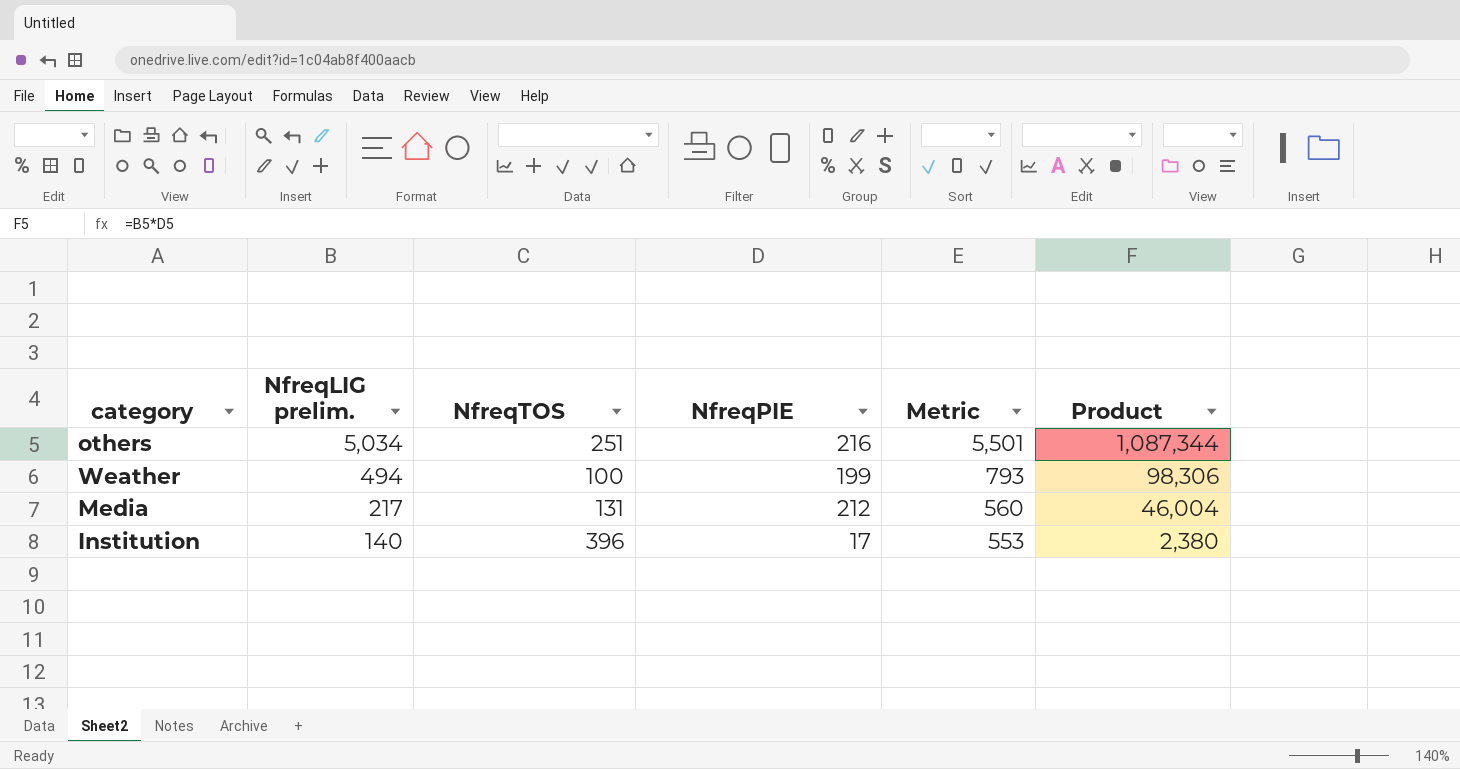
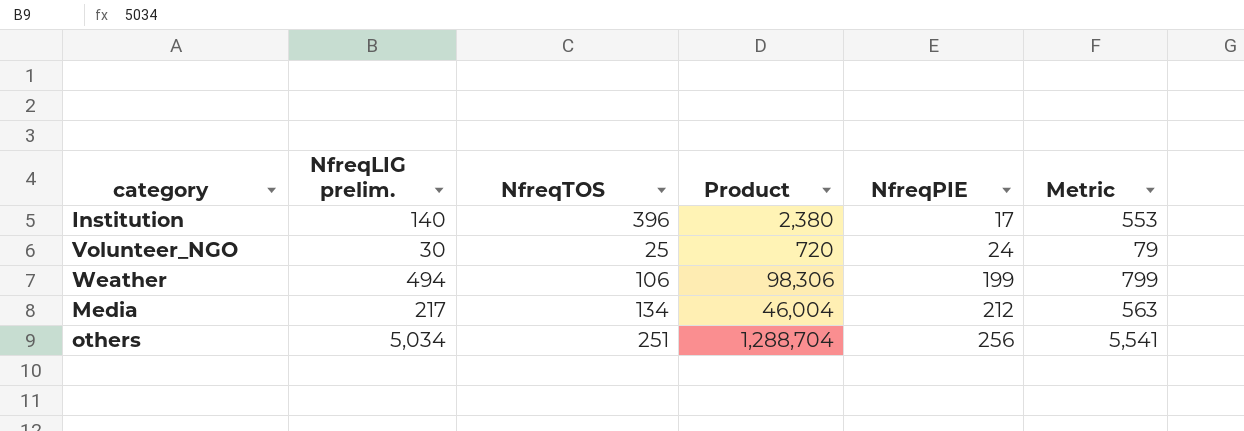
row order: NfreqLIG prelim. descending -> NfreqPIE ascending
column Product | position: 6 -> 4
row Volunteer_NGO: none -> 30 | 25 | 720 | 24 | 79
Weather | NfreqTOS: 100 -> 106
Weather | Metric: 793 -> 799
Media | NfreqTOS: 131 -> 134
Media | Metric: 560 -> 563
others | Product: 1,087,344 -> 1,288,704
others | NfreqPIE: 216 -> 256
others | Metric: 5,501 -> 5,541

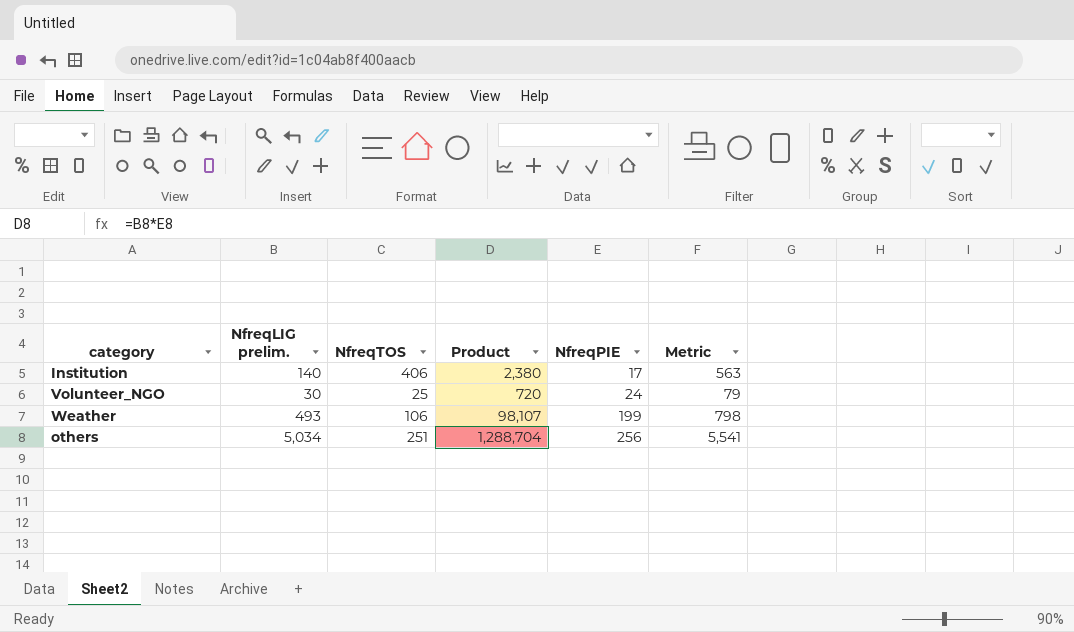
row Media: 217 | 134 | 46,004 | 212 | 563 -> none
Institution | NfreqTOS: 396 -> 406
Institution | Metric: 553 -> 563
Weather | NfreqLIG prelim.: 494 -> 493
Weather | Product: 98,306 -> 98,107
Weather | Metric: 799 -> 798

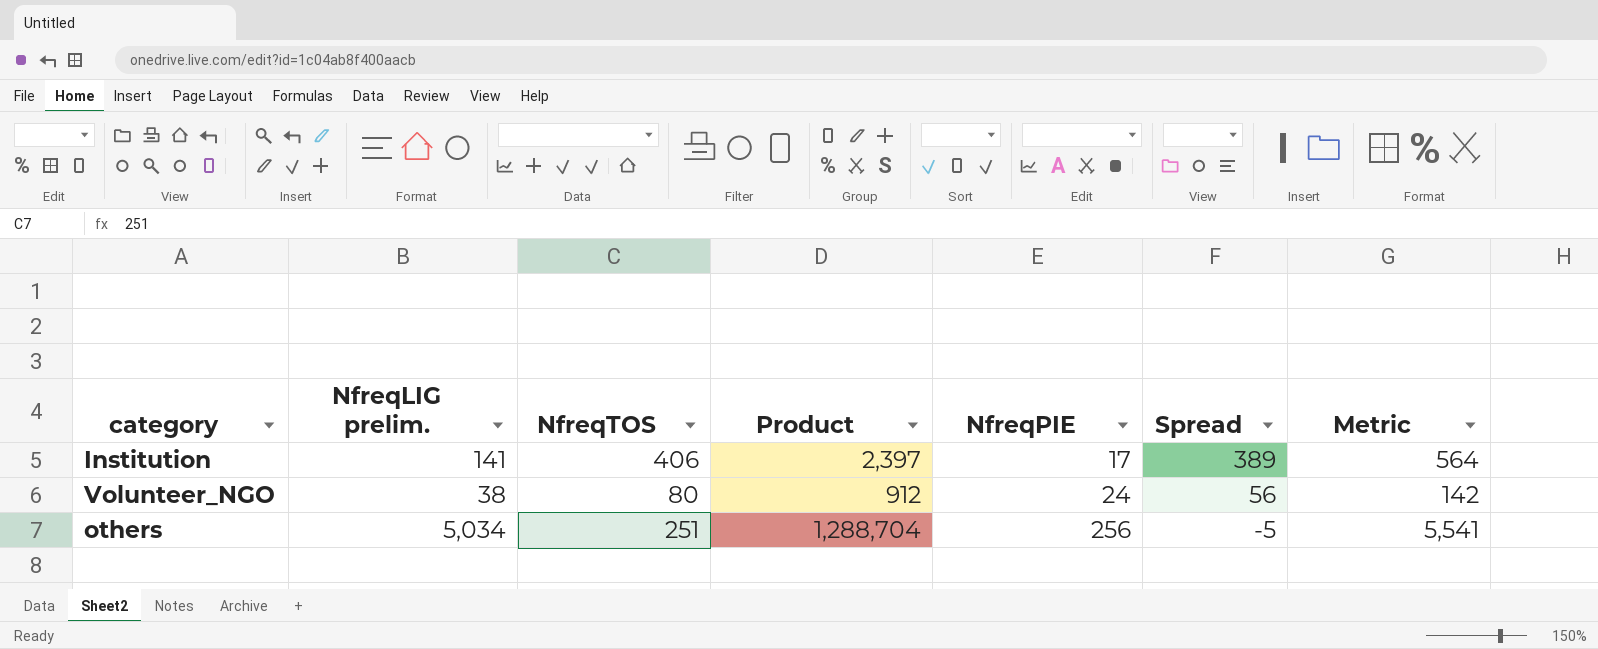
column Spread | formula: none -> [NfreqTOS] - [NfreqPIE]
row Weather: 493 | 106 | 98,107 | 199 | 798 -> none
Institution | NfreqLIG prelim.: 140 -> 141
Institution | Product: 2,380 -> 2,397
Institution | Metric: 563 -> 564
Volunteer_NGO | NfreqLIG prelim.: 30 -> 38
Volunteer_NGO | NfreqTOS: 25 -> 80
Volunteer_NGO | Product: 720 -> 912
Volunteer_NGO | Metric: 79 -> 142

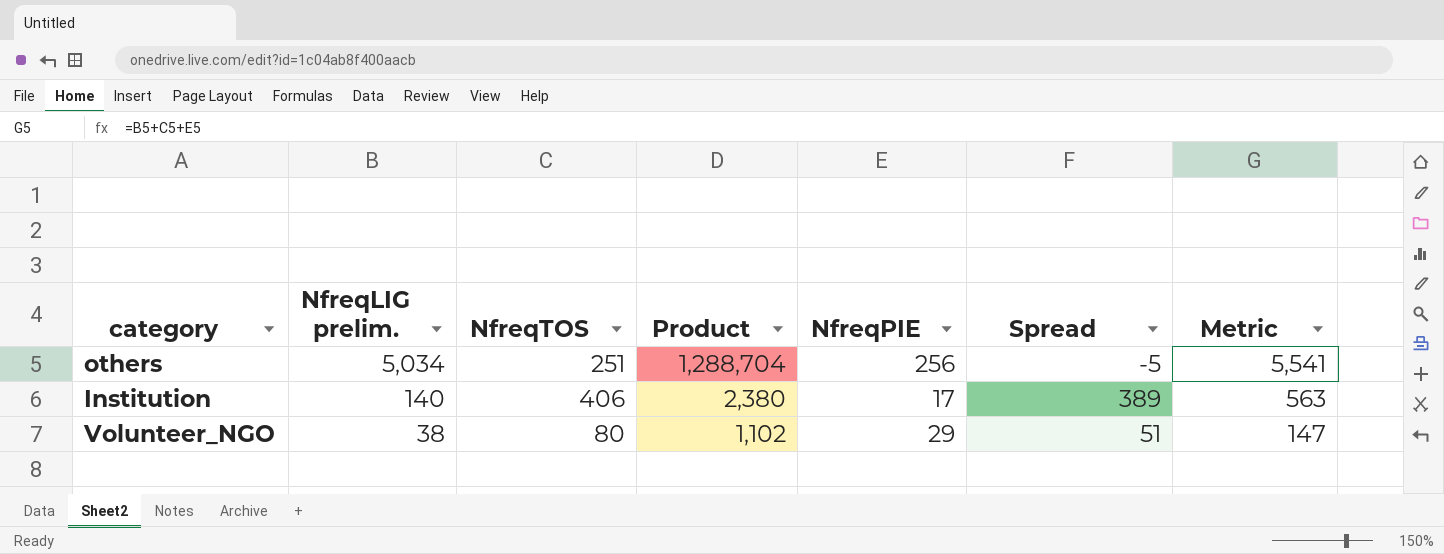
row order: NfreqPIE ascending -> NfreqLIG prelim. descending
Institution | NfreqLIG prelim.: 141 -> 140
Institution | Product: 2,397 -> 2,380
Institution | Metric: 564 -> 563
Volunteer_NGO | Product: 912 -> 1,102
Volunteer_NGO | NfreqPIE: 24 -> 29
Volunteer_NGO | Spread: 56 -> 51
Volunteer_NGO | Metric: 142 -> 147

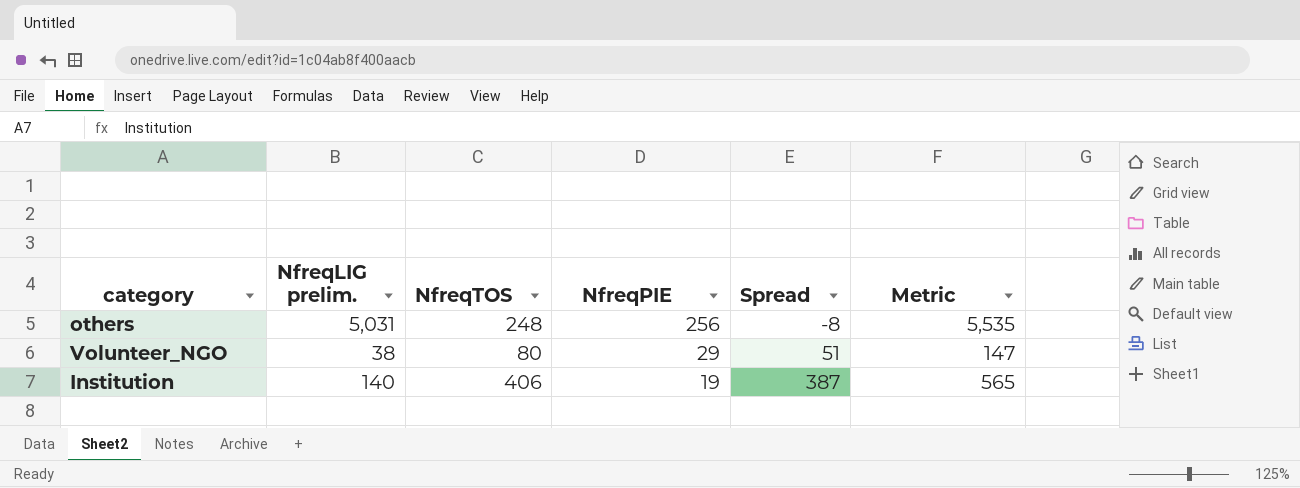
row order: NfreqLIG prelim. descending -> NfreqPIE descending
column Product | formula: [NfreqLIG prelim.] * [NfreqPIE] -> none
others | NfreqLIG prelim.: 5,034 -> 5,031
others | NfreqTOS: 251 -> 248
others | Spread: -5 -> -8
others | Metric: 5,541 -> 5,535
Institution | NfreqPIE: 17 -> 19
Institution | Spread: 389 -> 387
Institution | Metric: 563 -> 565

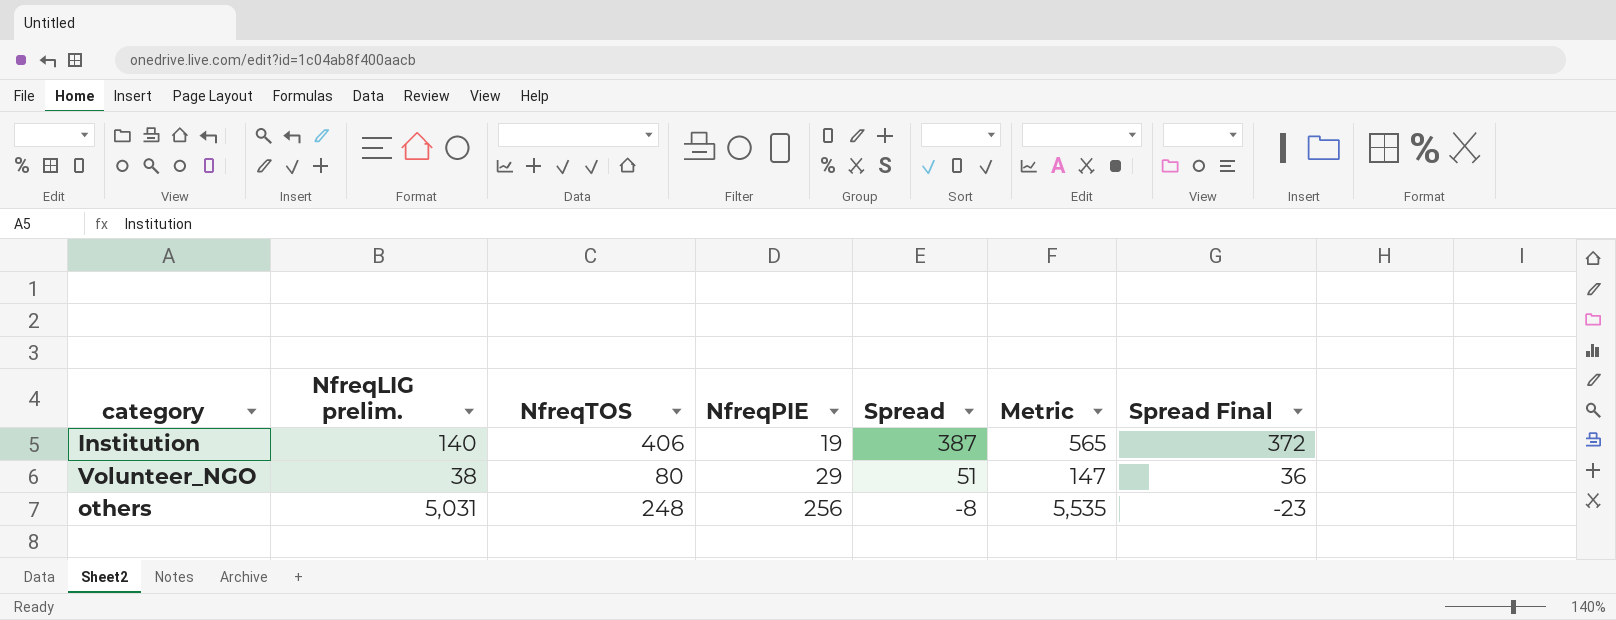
row order: NfreqPIE descending -> NfreqPIE ascending
column Spread Final | formula: none -> [Spread] - 15

